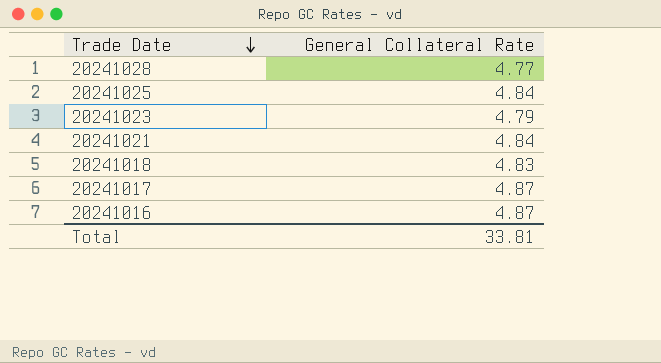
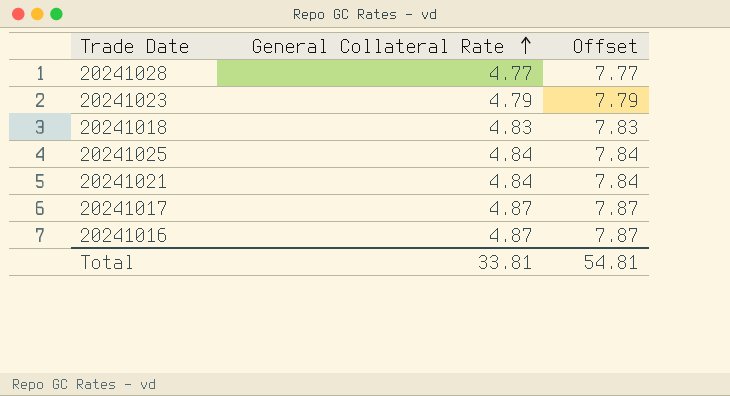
row order: Trade Date descending -> General Collateral Rate ascending
column Offset | formula: none -> [General Collateral Rate] + 3

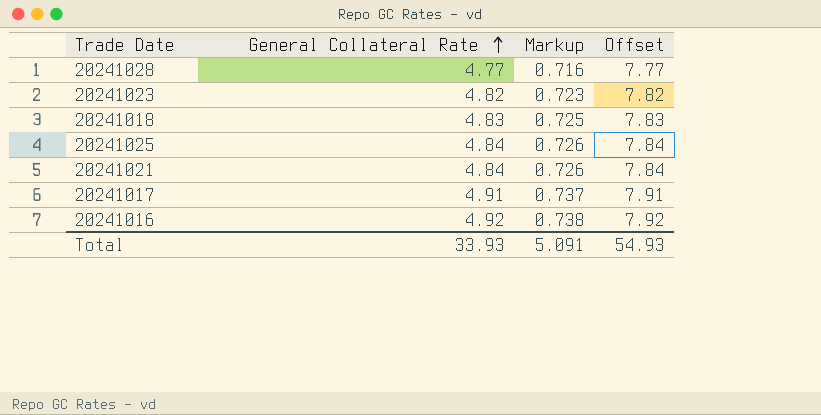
column Markup | formula: none -> [General Collateral Rate] * 0.15
20241023 | General Collateral Rate: 4.79 -> 4.82
20241023 | Offset: 7.79 -> 7.82
20241017 | General Collateral Rate: 4.87 -> 4.91
20241017 | Offset: 7.87 -> 7.91
20241016 | General Collateral Rate: 4.87 -> 4.92
20241016 | Offset: 7.87 -> 7.92
Total | General Collateral Rate: 33.81 -> 33.93
Total | Offset: 54.81 -> 54.93

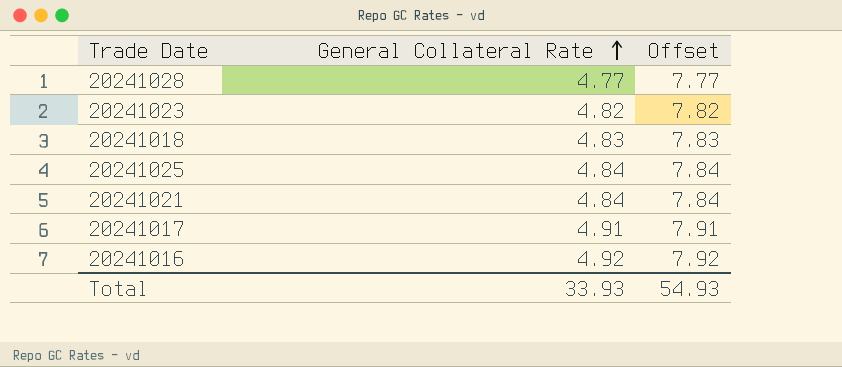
column Markup | formula: [General Collateral Rate] * 0.15 -> none

